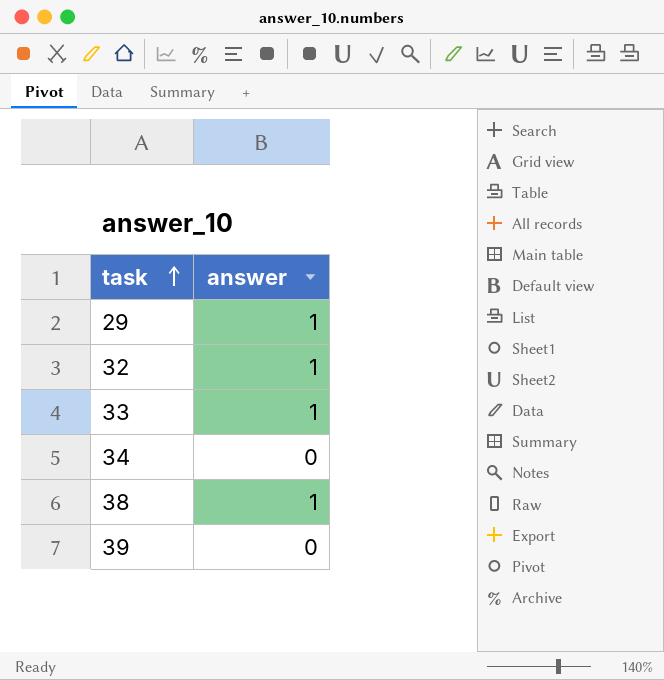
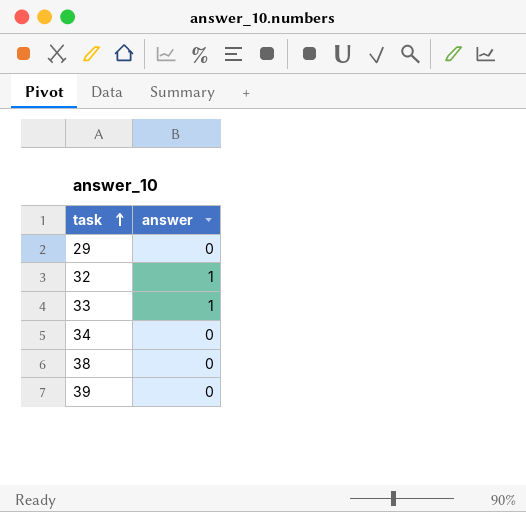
29 | answer: 1 -> 0
38 | answer: 1 -> 0

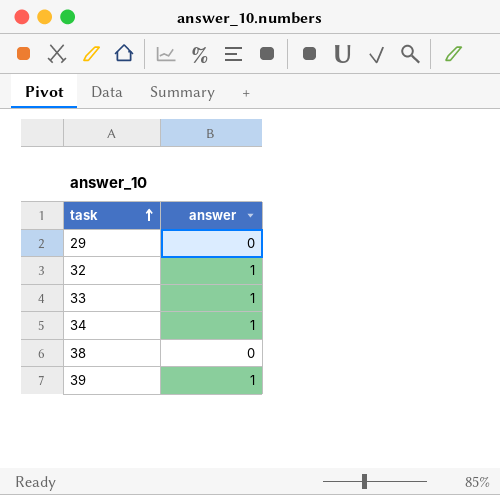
34 | answer: 0 -> 1
39 | answer: 0 -> 1

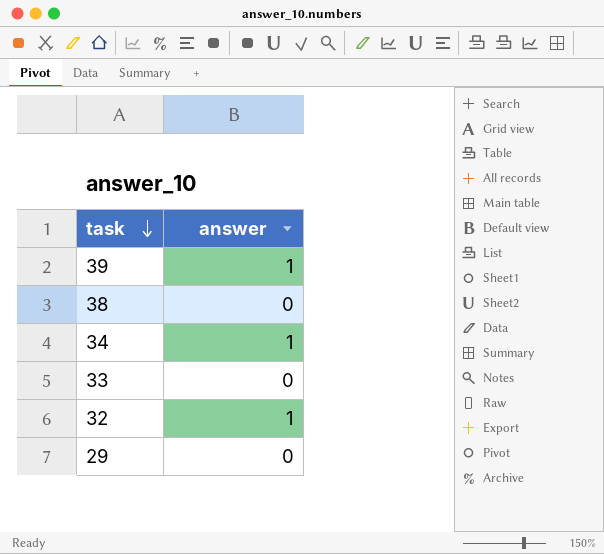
row order: task ascending -> task descending
33 | answer: 1 -> 0

